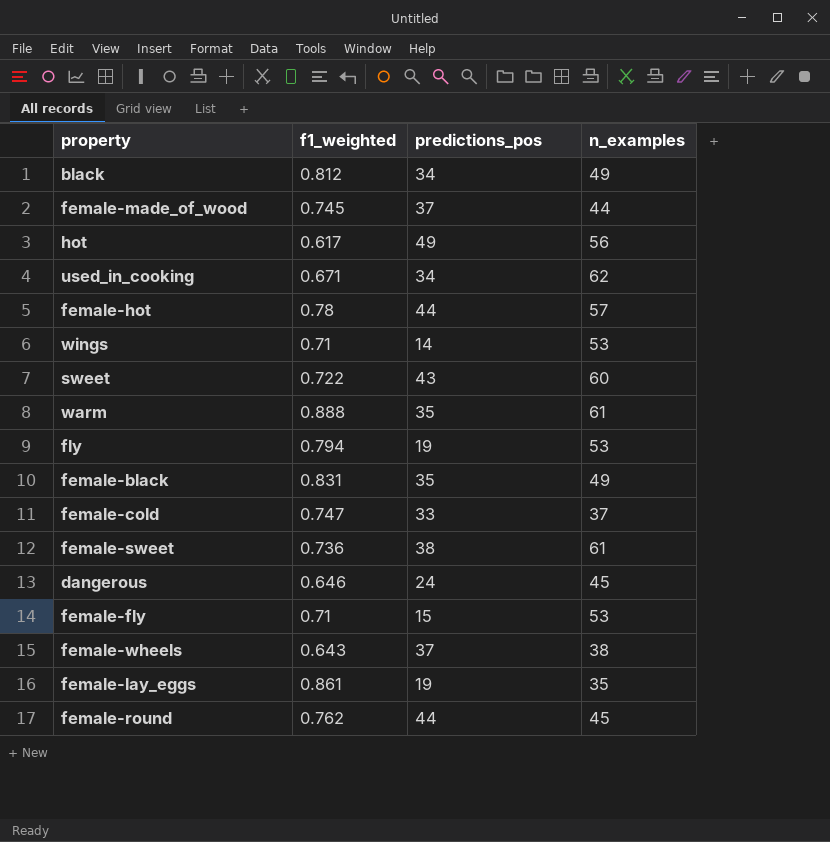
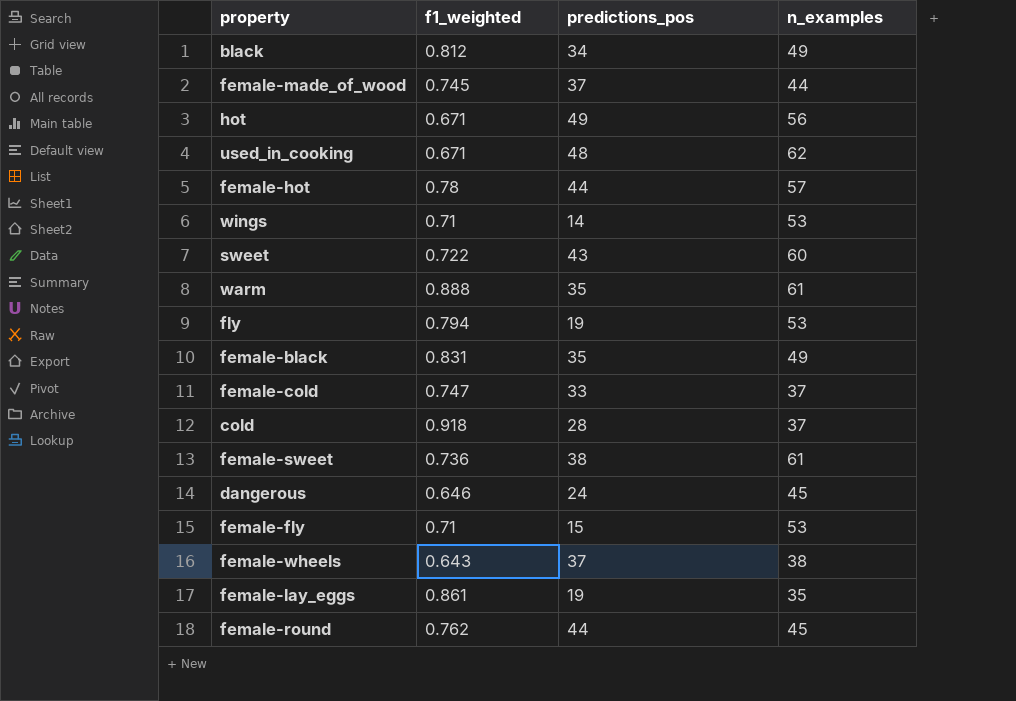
hot | f1_weighted: 0.617 -> 0.671
used_in_cooking | predictions_pos: 34 -> 48
row cold: none -> 0.918 | 28 | 37

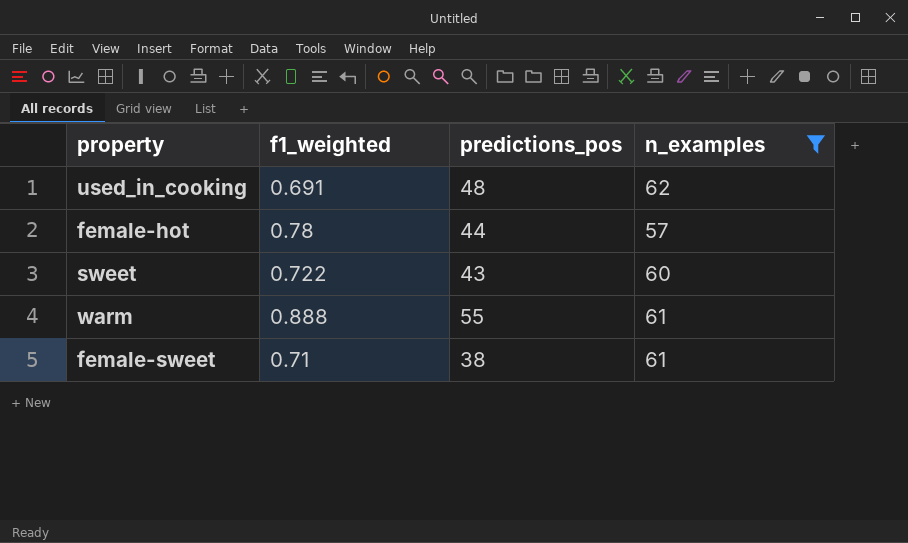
filter: none -> n_examples >= 57
used_in_cooking | f1_weighted: 0.671 -> 0.691
warm | predictions_pos: 35 -> 55
female-sweet | f1_weighted: 0.736 -> 0.71

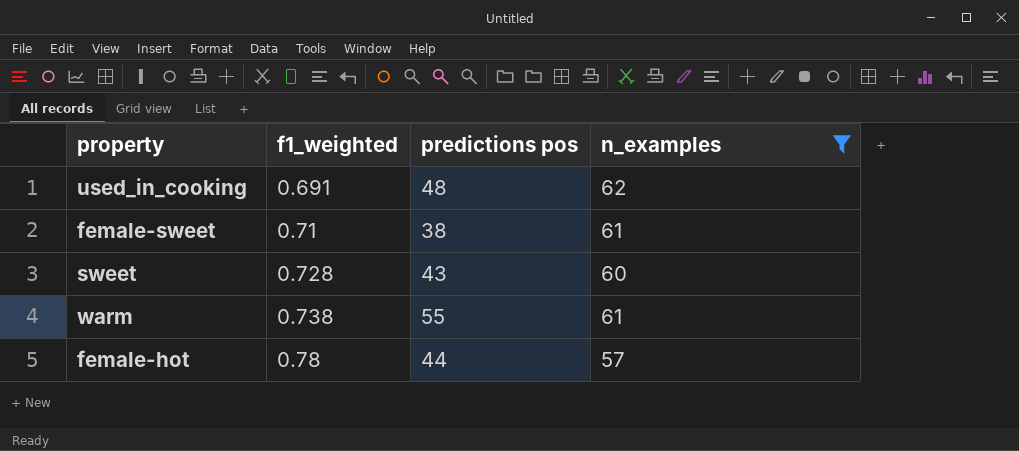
row order: none -> f1_weighted ascending
column name: predictions_pos -> predictions pos
sweet | f1_weighted: 0.722 -> 0.728
warm | f1_weighted: 0.888 -> 0.738

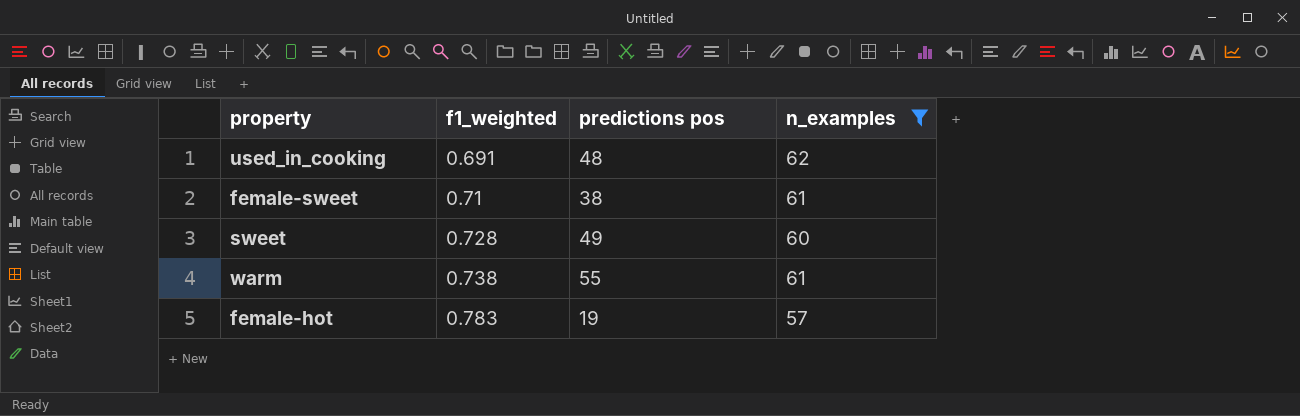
sweet | predictions pos: 43 -> 49
female-hot | f1_weighted: 0.78 -> 0.783
female-hot | predictions pos: 44 -> 19

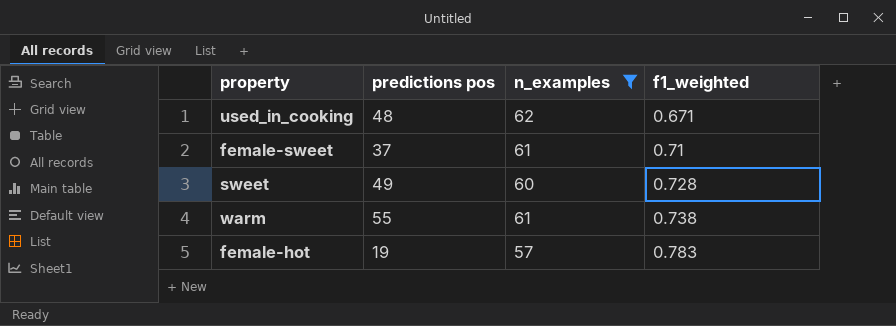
column f1_weighted | position: 2 -> 4
used_in_cooking | f1_weighted: 0.691 -> 0.671
female-sweet | predictions pos: 38 -> 37

